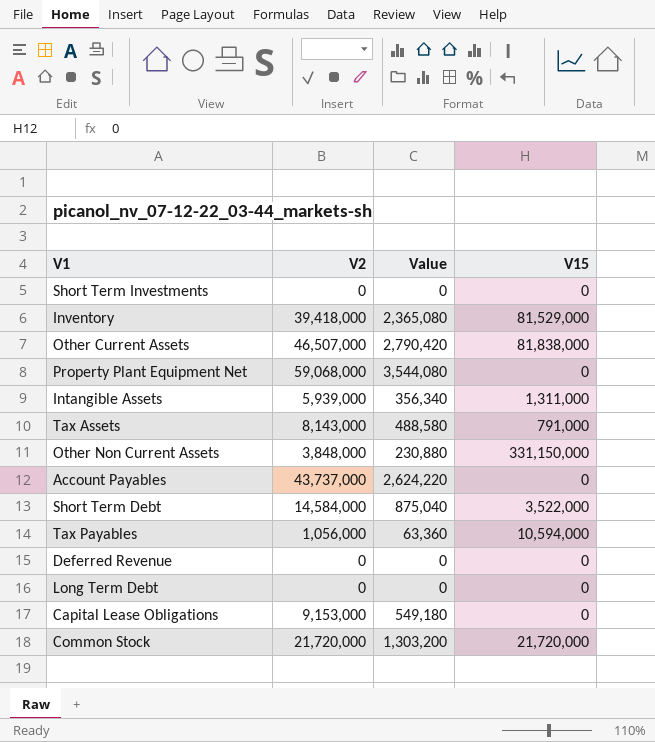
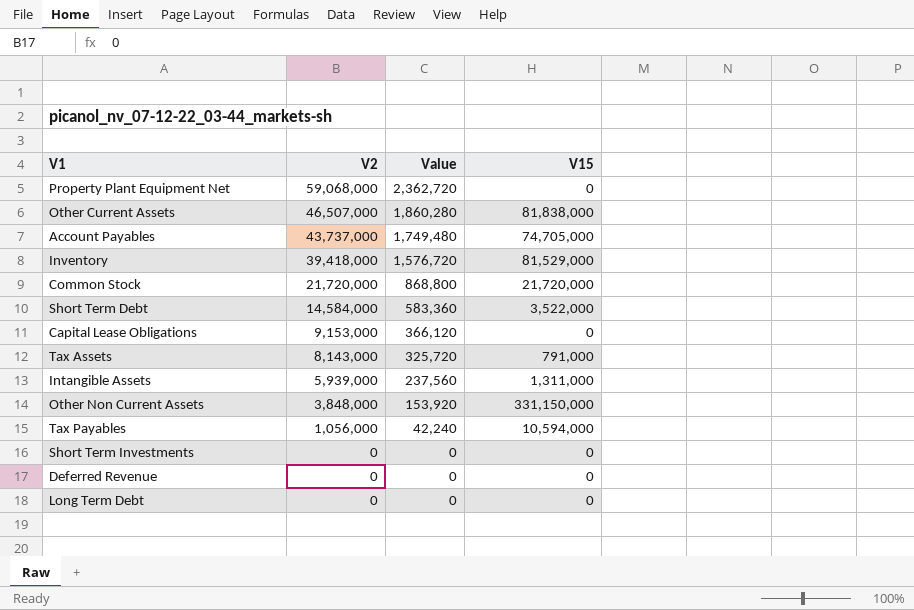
row order: none -> V2 descending
column Value | formula: [V2] * 0.06 -> [V2] * 0.04
Account Payables | V15: 0 -> 74,705,000

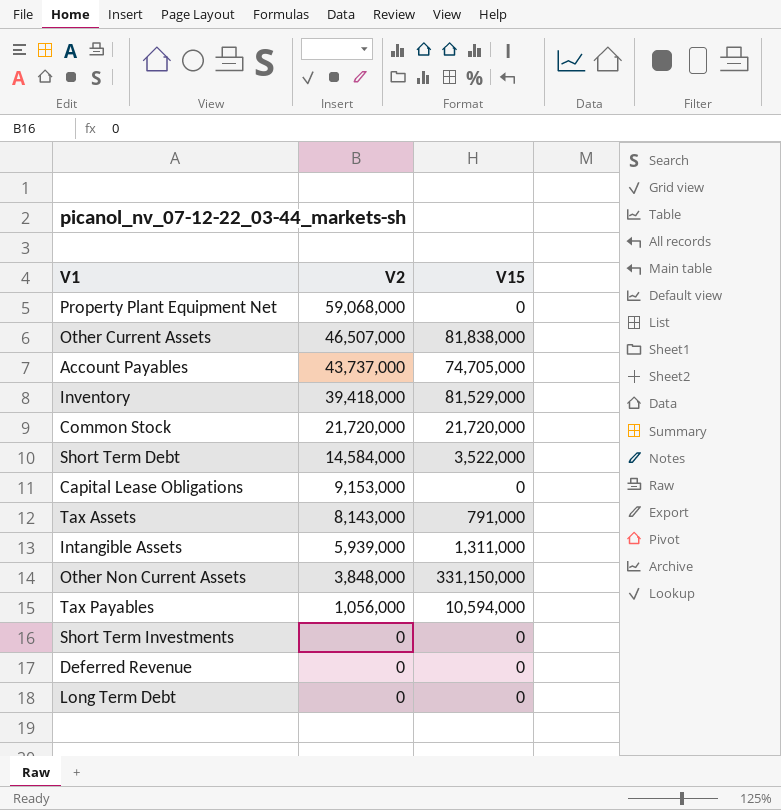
column Value | formula: [V2] * 0.04 -> none

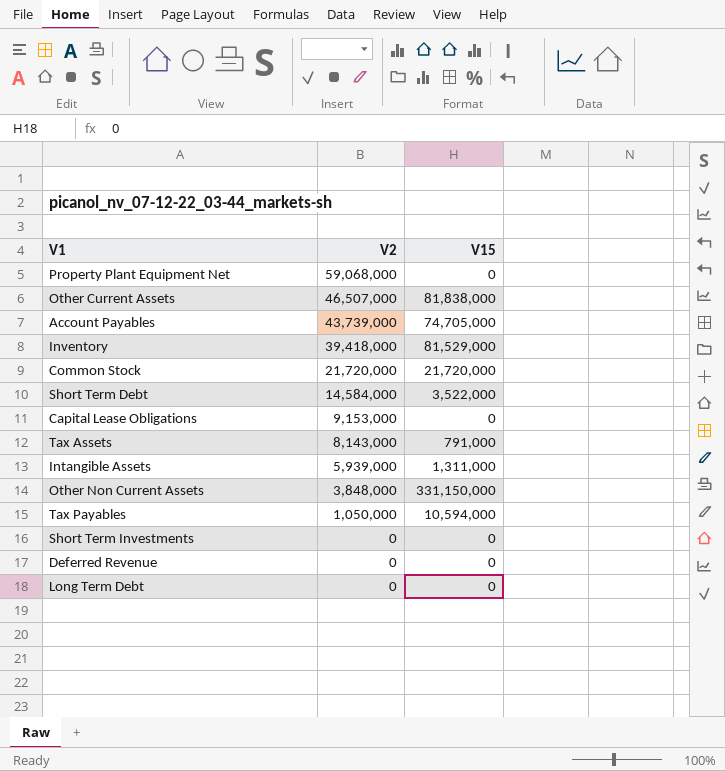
Account Payables | V2: 43,737,000 -> 43,739,000
Tax Payables | V2: 1,056,000 -> 1,050,000

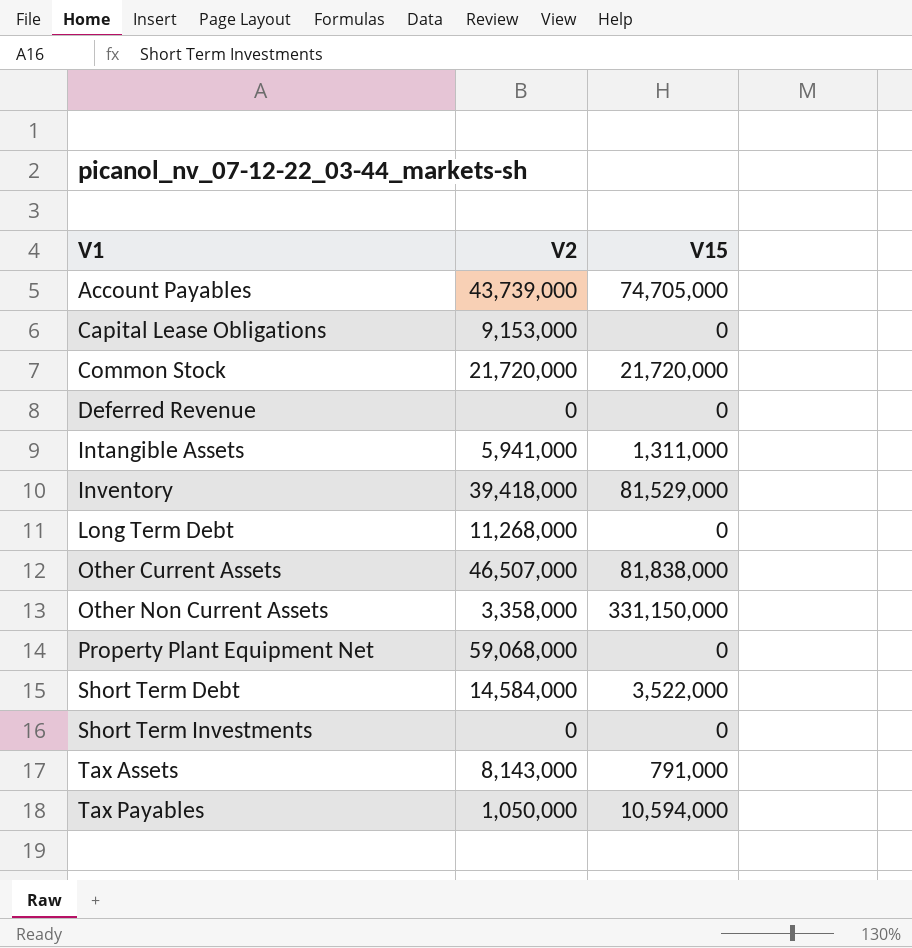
row order: V2 descending -> V1 ascending
Intangible Assets | V2: 5,939,000 -> 5,941,000
Long Term Debt | V2: 0 -> 11,268,000
Other Non Current Assets | V2: 3,848,000 -> 3,358,000

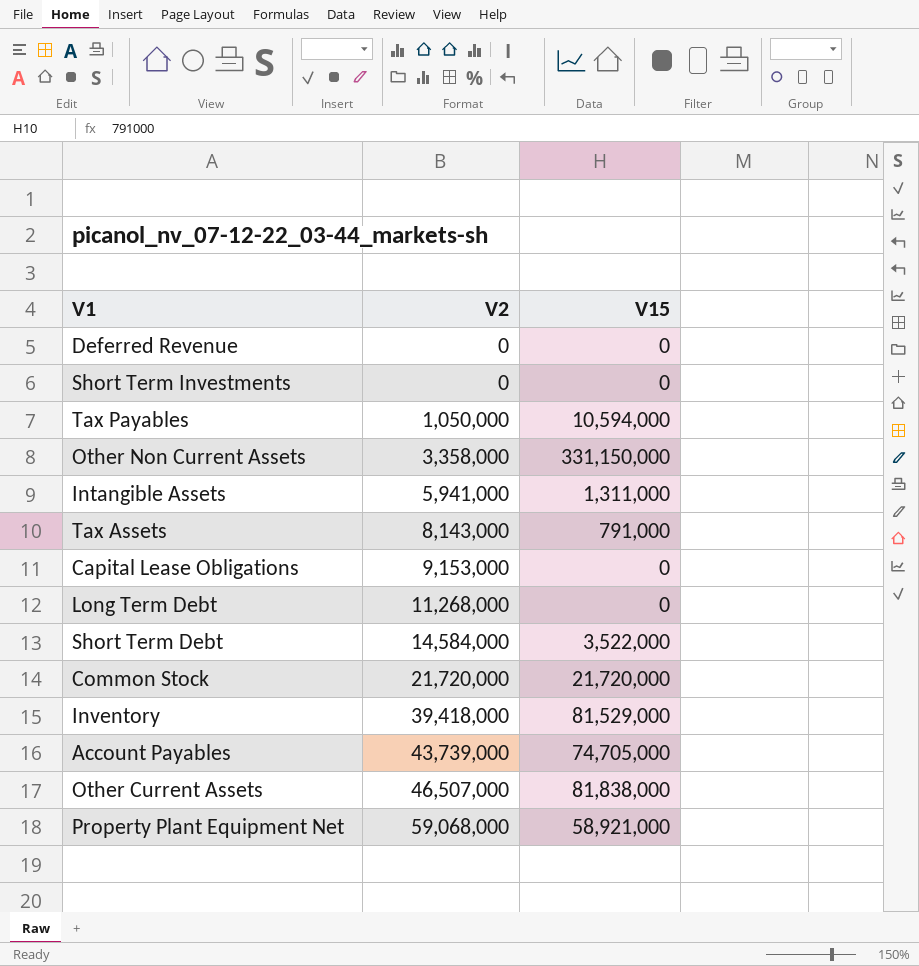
row order: V1 ascending -> V2 ascending
Property Plant Equipment Net | V15: 0 -> 58,921,000

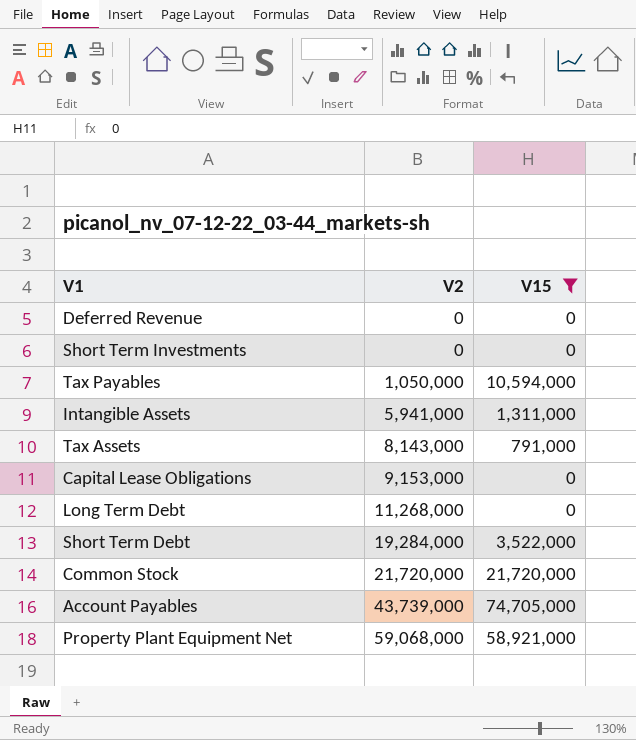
filter: none -> V15 <= 74,705,000
Short Term Debt | V2: 14,584,000 -> 19,284,000

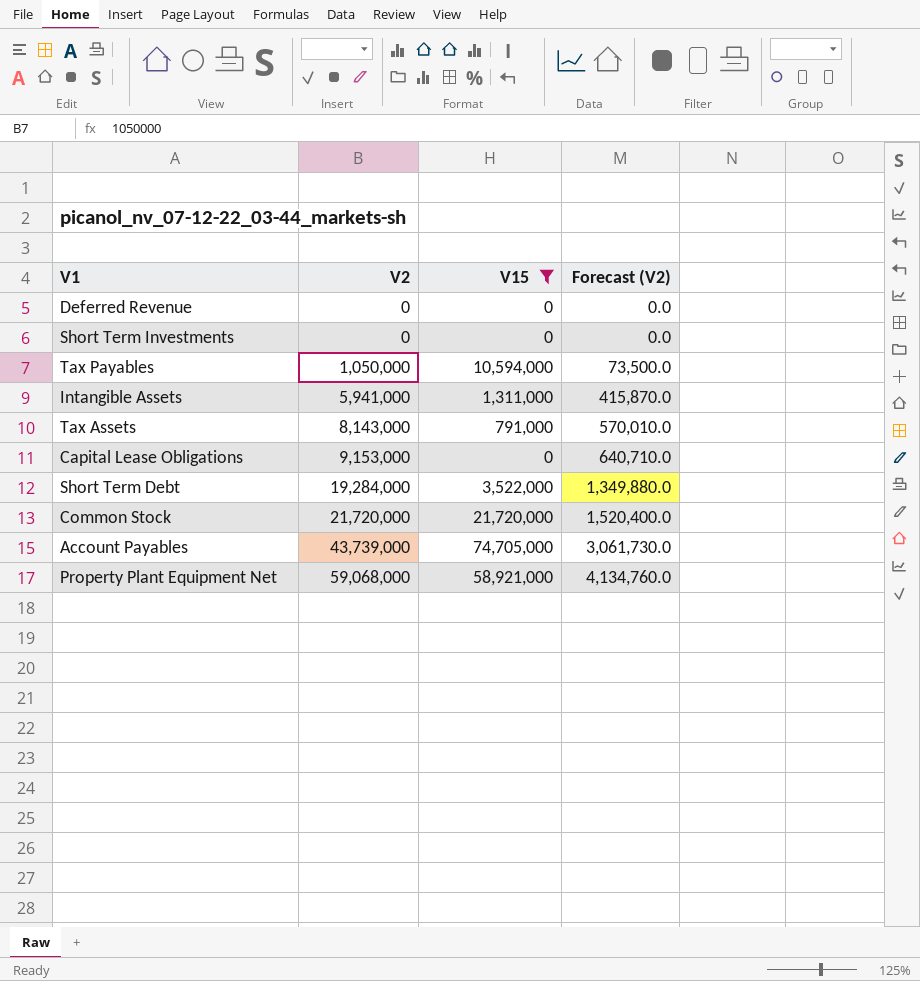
column Forecast (V2) | formula: none -> [V2] * 0.07
row Long Term Debt: 11,268,000 | 0 -> none

